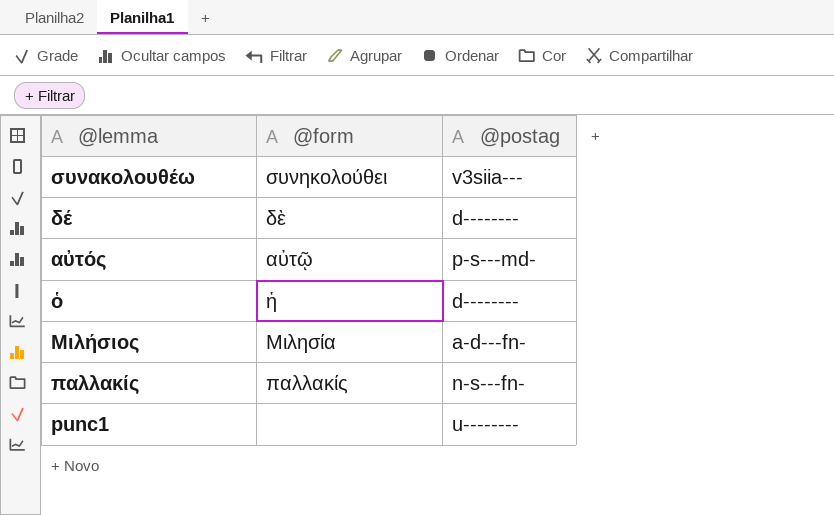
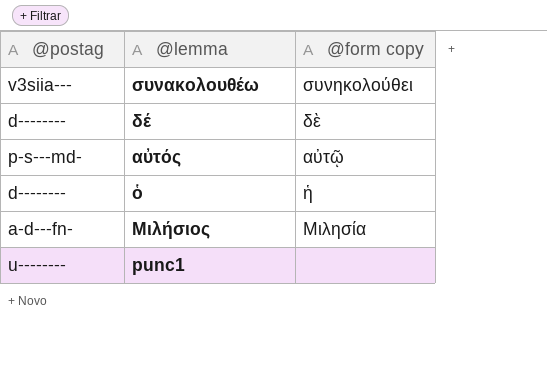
column @postag | position: 3 -> 1
column name: @form -> @form copy
row παλλακίς: παλλακίς | n-s---fn- -> none

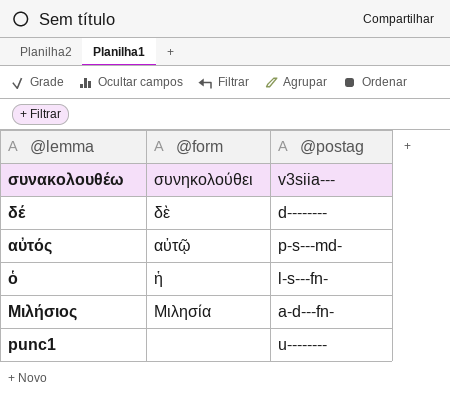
column name: @form copy -> @form
column @postag | position: 1 -> 3
ὁ | @postag: d-------- -> l-s---fn-

